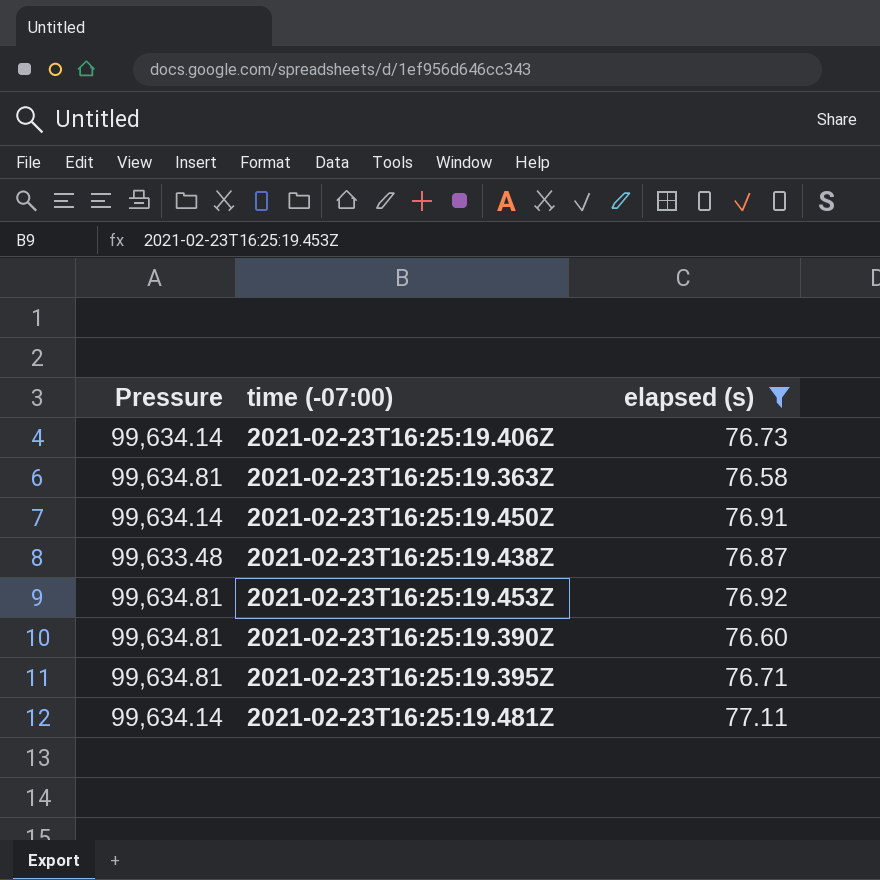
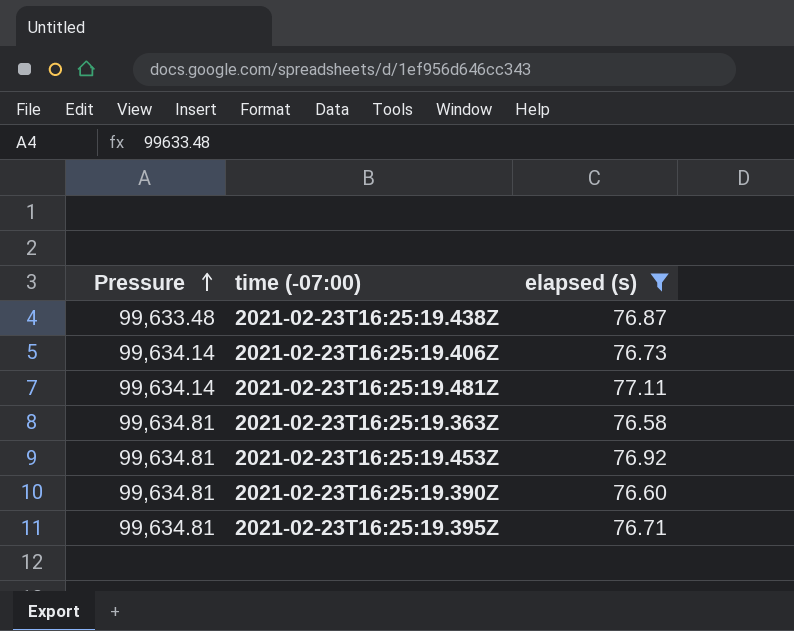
row order: none -> Pressure ascending
row 2021-02-23T16:25:19.450Z: 99,634.14 | 76.91 -> none

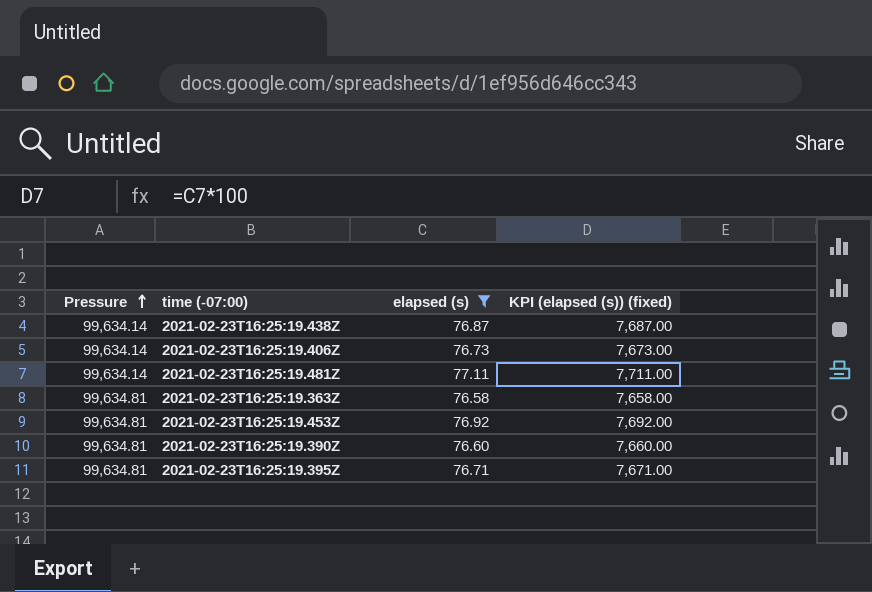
column KPI (elapsed (s)) (fixed) | formula: none -> [elapsed (s)] * 100
2021-02-23T16:25:19.438Z | Pressure: 99,633.48 -> 99,634.14

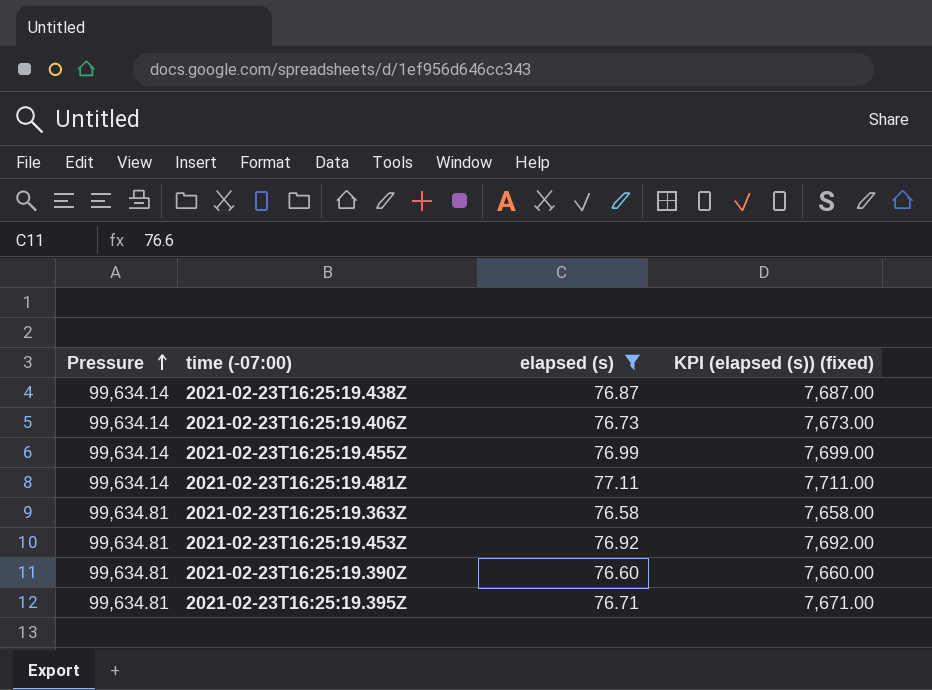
row 2021-02-23T16:25:19.455Z: none -> 99,634.14 | 76.99 | 7,699.00

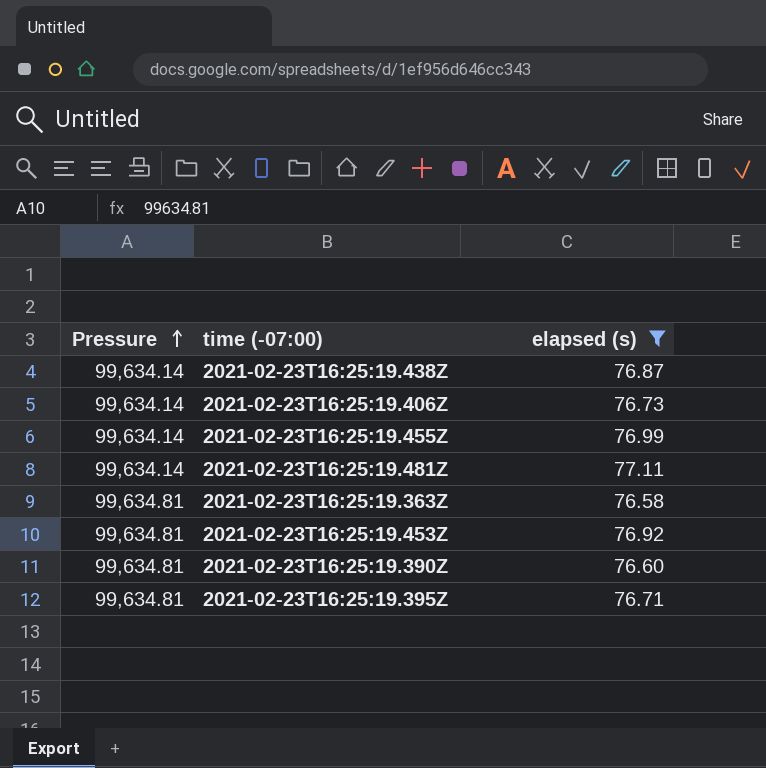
column KPI (elapsed (s)) (fixed) | formula: [elapsed (s)] * 100 -> none

